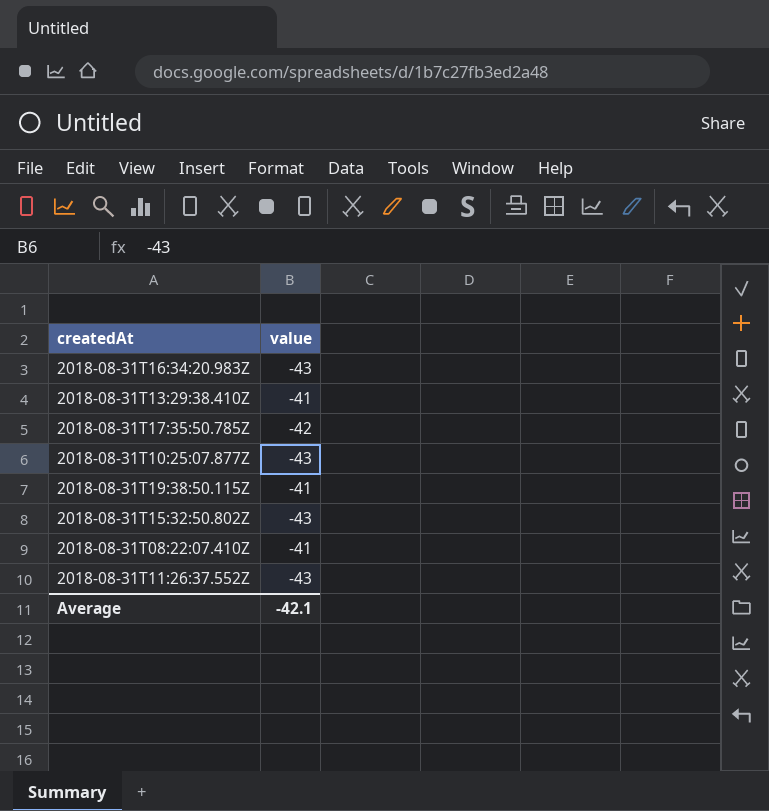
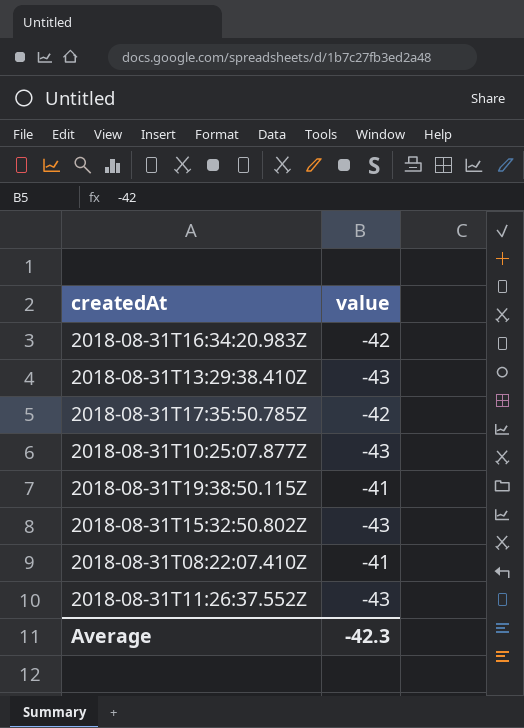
2018-08-31T16:34:20.983Z | value: -43 -> -42
2018-08-31T13:29:38.410Z | value: -41 -> -43
Average | value: -42.1 -> -42.3

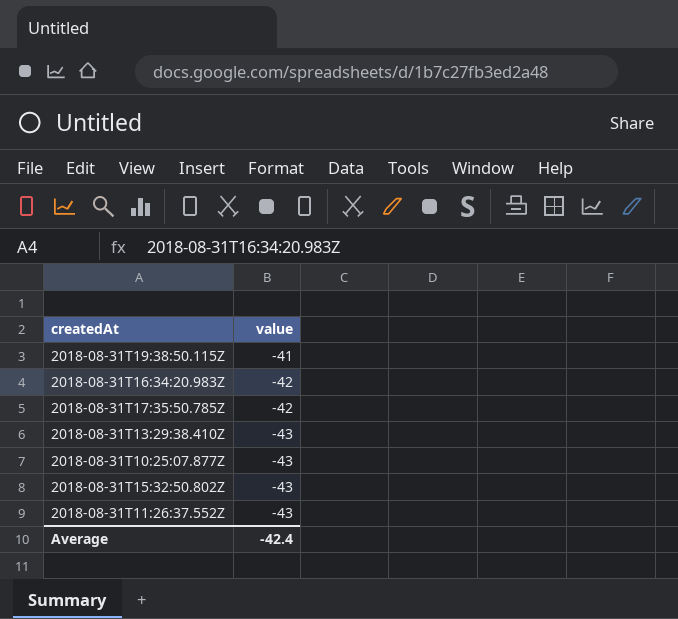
row order: none -> value descending
row 2018-08-31T08:22:07.410Z: -41 -> none
Average | value: -42.3 -> -42.4

